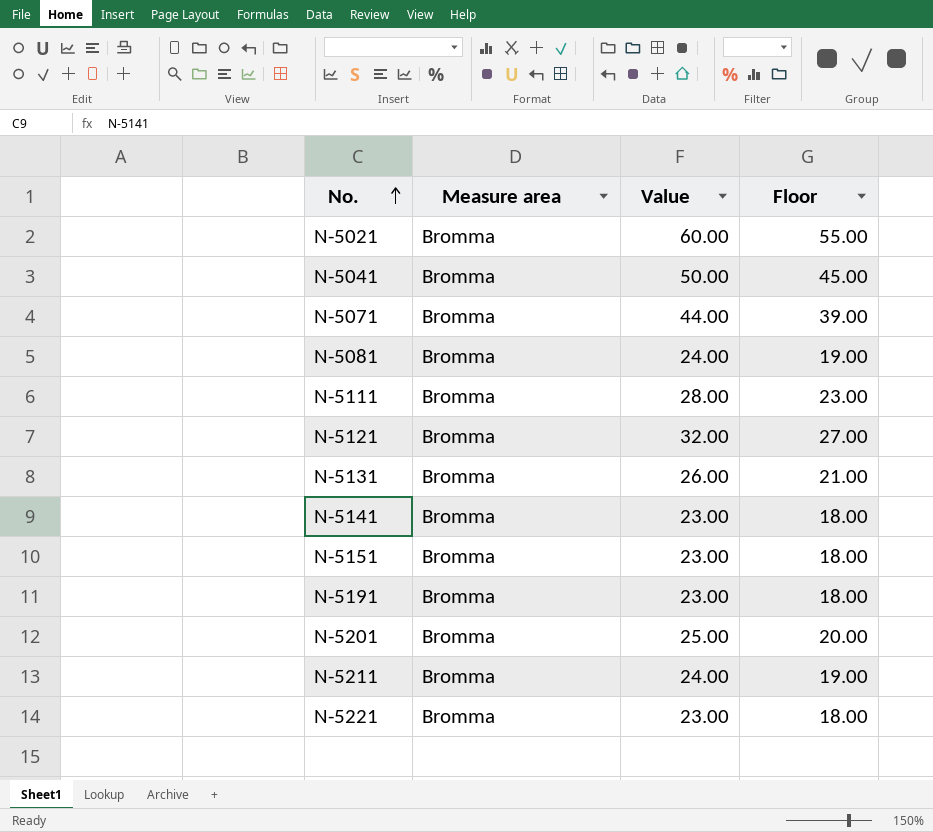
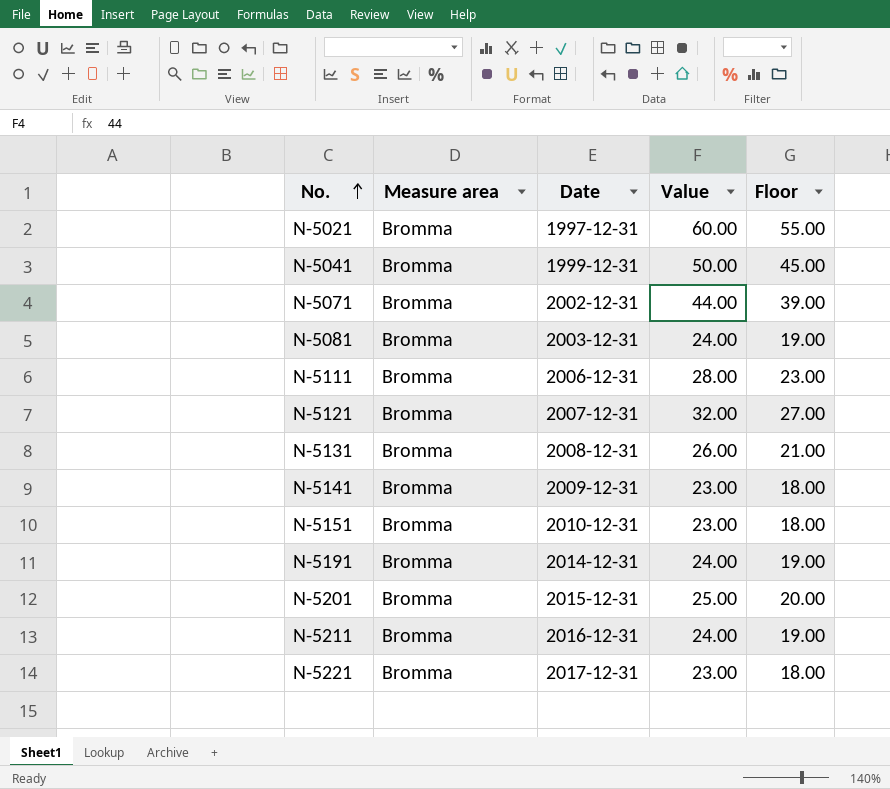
column Date | position: none -> 3
N-5191 | Value: 23.00 -> 24.00
N-5191 | Floor: 18.00 -> 19.00

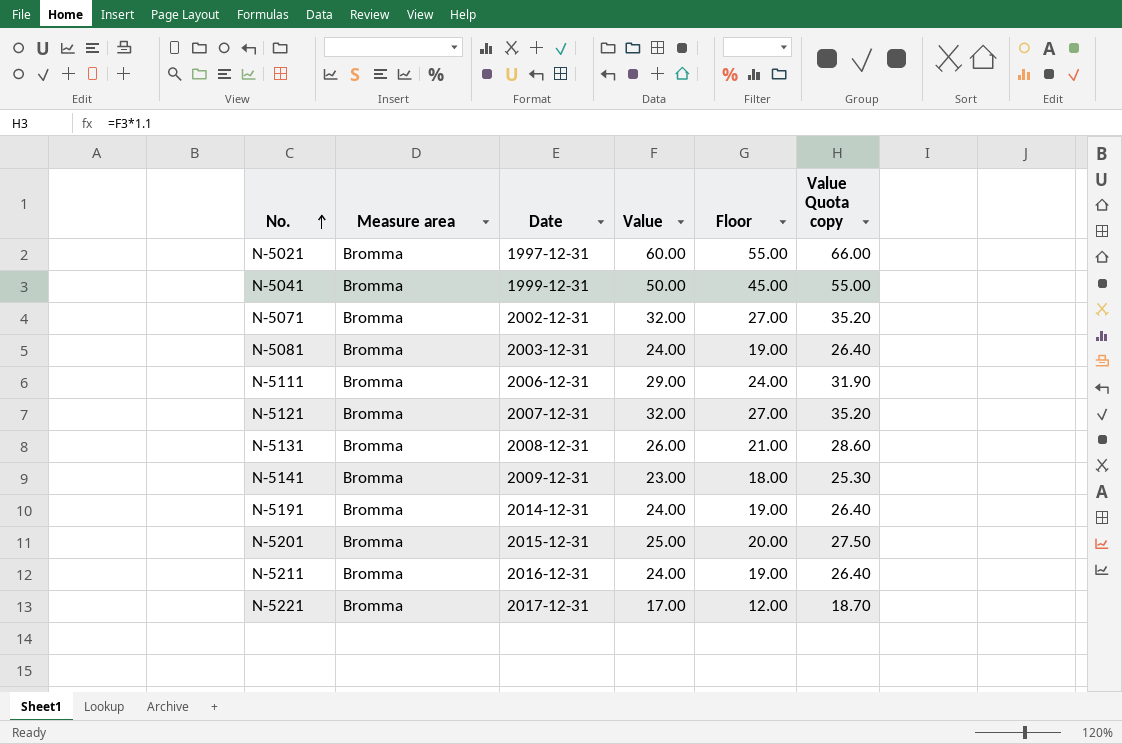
column Value Quota copy | formula: none -> [Value] * 1.1
row N-5151: Bromma | 2010-12-31 | 23.00 | 18.00 -> none
N-5071 | Value: 44.00 -> 32.00
N-5071 | Floor: 39.00 -> 27.00
N-5111 | Value: 28.00 -> 29.00
N-5111 | Floor: 23.00 -> 24.00
N-5221 | Value: 23.00 -> 17.00
N-5221 | Floor: 18.00 -> 12.00

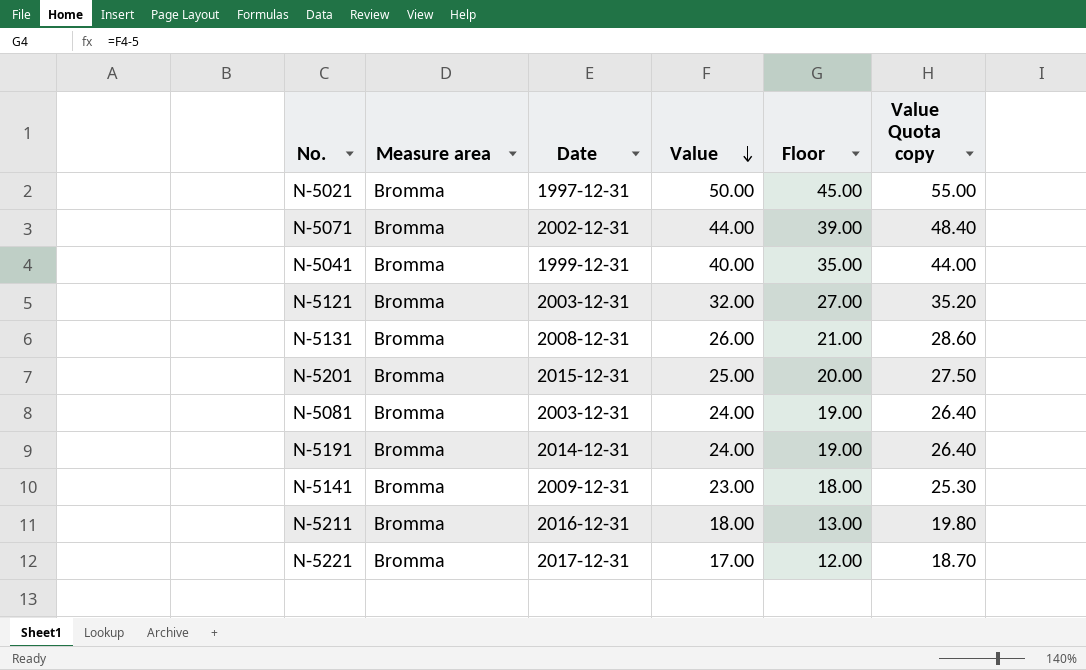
row order: No. ascending -> Value descending
row N-5111: Bromma | 2006-12-31 | 29.00 | 24.00 | 31.90 -> none
N-5021 | Value: 60.00 -> 50.00
N-5021 | Floor: 55.00 -> 45.00
N-5021 | Value Quota copy: 66.00 -> 55.00
N-5071 | Value: 32.00 -> 44.00
N-5071 | Floor: 27.00 -> 39.00
N-5071 | Value Quota copy: 35.20 -> 48.40
N-5041 | Value: 50.00 -> 40.00
N-5041 | Floor: 45.00 -> 35.00
N-5041 | Value Quota copy: 55.00 -> 44.00
N-5121 | Date: 2007-12-31 -> 2003-12-31
N-5211 | Value: 24.00 -> 18.00
N-5211 | Floor: 19.00 -> 13.00
N-5211 | Value Quota copy: 26.40 -> 19.80

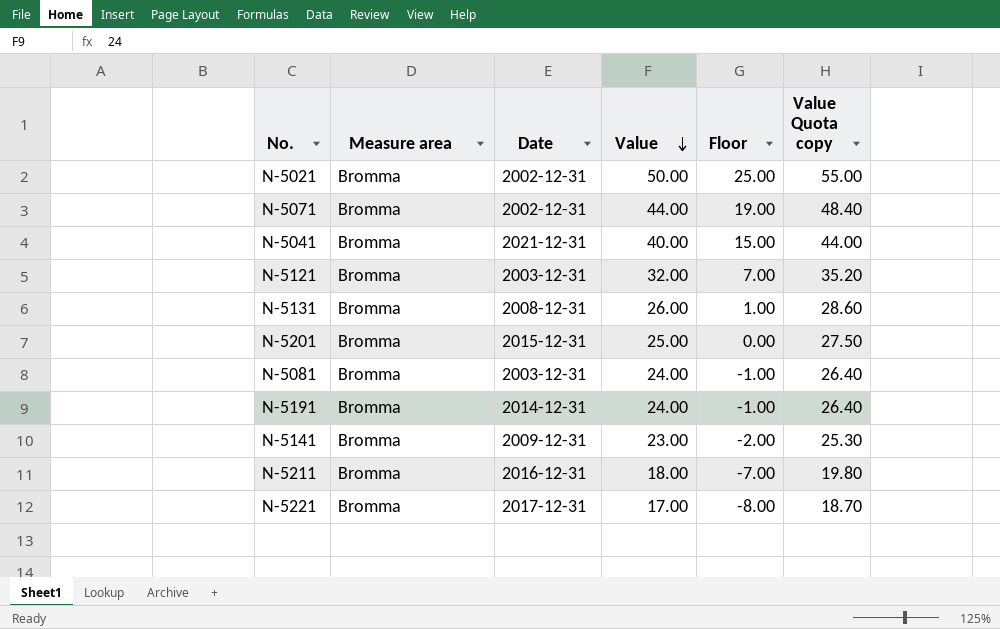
column Floor | formula: [Value] - 5 -> [Value] - 25
N-5021 | Date: 1997-12-31 -> 2002-12-31
N-5041 | Date: 1999-12-31 -> 2021-12-31

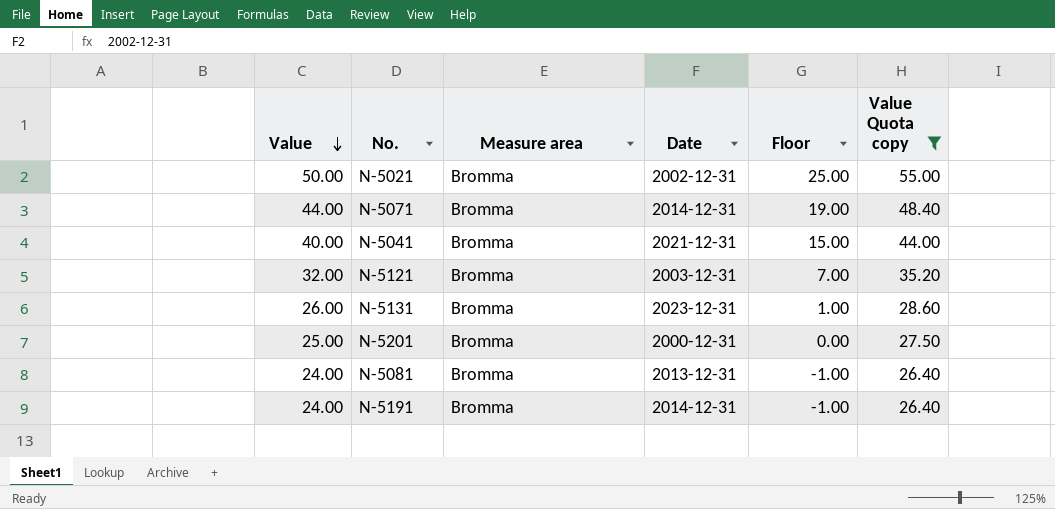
filter: none -> Value Quota copy >= 26.40
column Value | position: 4 -> 1
N-5071 | Date: 2002-12-31 -> 2014-12-31
N-5131 | Date: 2008-12-31 -> 2023-12-31
N-5201 | Date: 2015-12-31 -> 2000-12-31
N-5081 | Date: 2003-12-31 -> 2013-12-31

